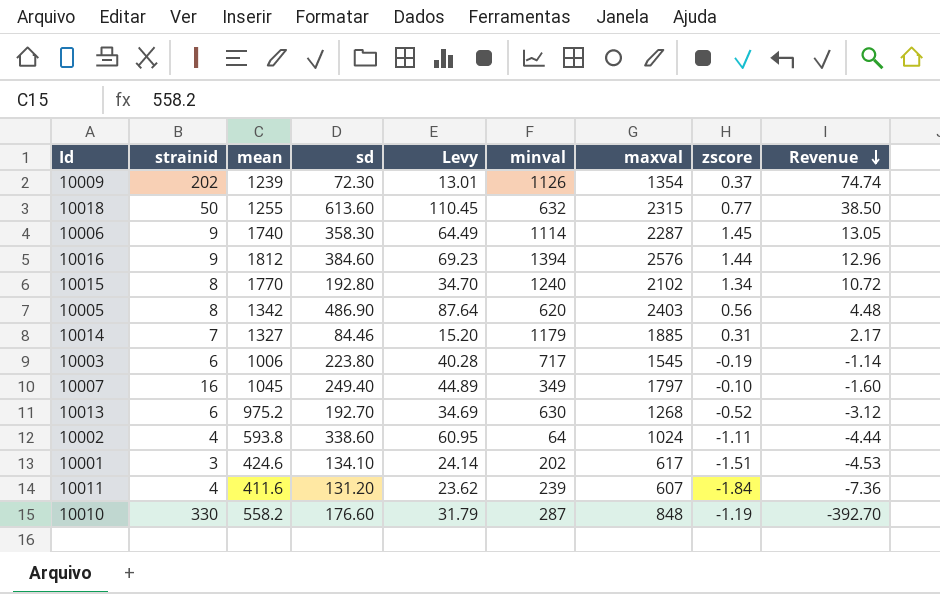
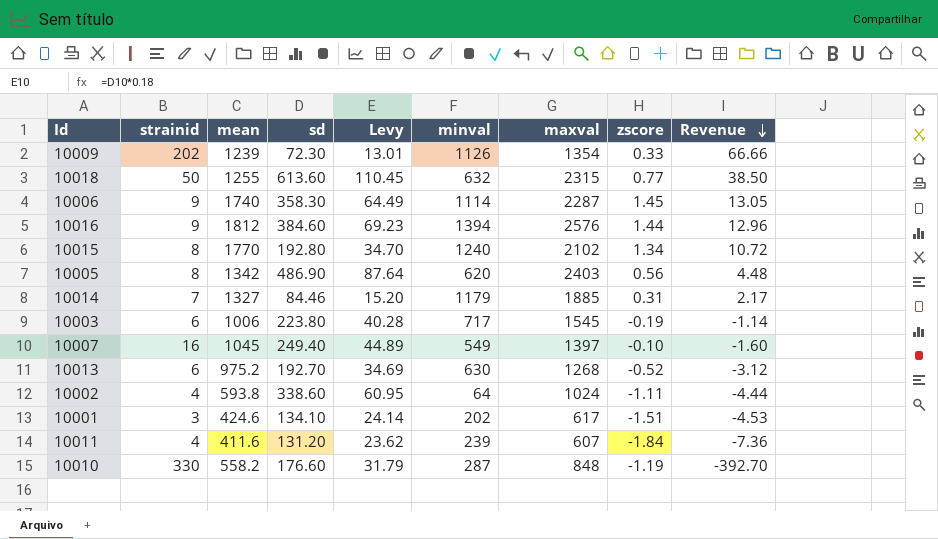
10009 | zscore: 0.37 -> 0.33
10009 | Revenue: 74.74 -> 66.66
10007 | minval: 349 -> 549
10007 | maxval: 1797 -> 1397

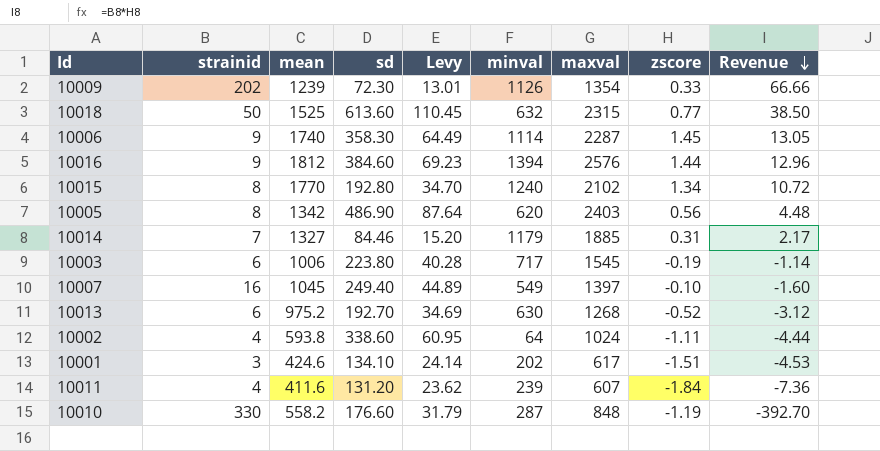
10018 | mean: 1255 -> 1525

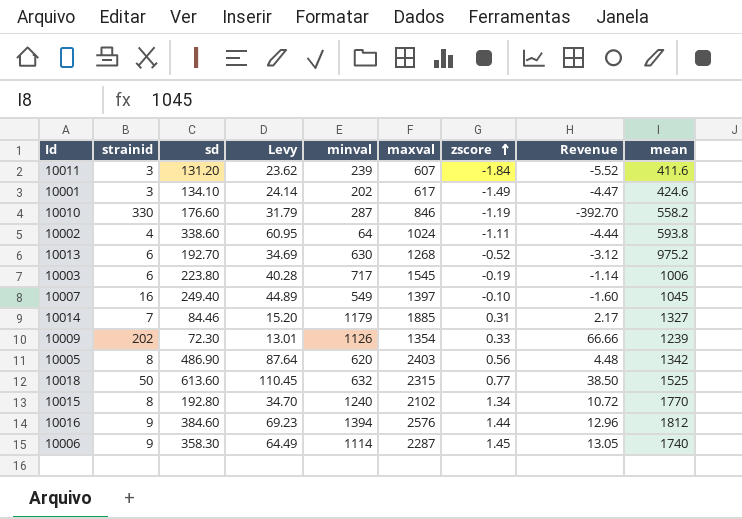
row order: Revenue descending -> zscore ascending
column mean | position: 3 -> 9
10011 | strainid: 4 -> 3
10011 | Revenue: -7.36 -> -5.52
10001 | zscore: -1.51 -> -1.49
10001 | Revenue: -4.53 -> -4.47
10010 | maxval: 848 -> 846

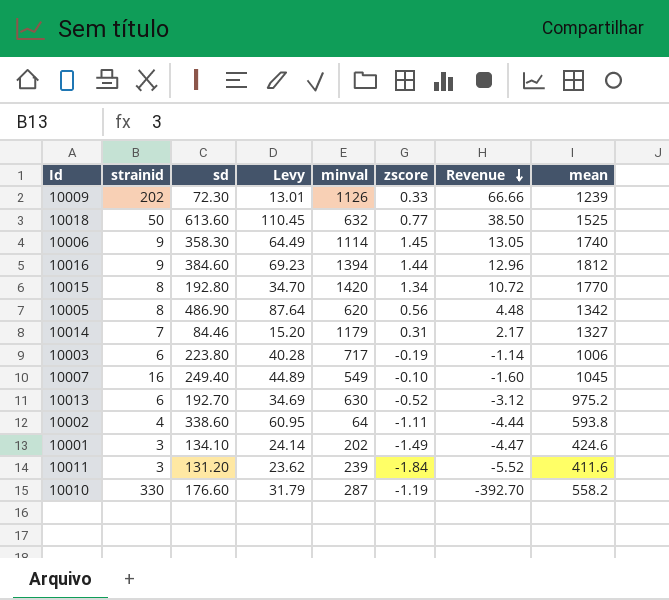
row order: zscore ascending -> Revenue descending
column maxval | position: 6 -> none
10015 | minval: 1240 -> 1420

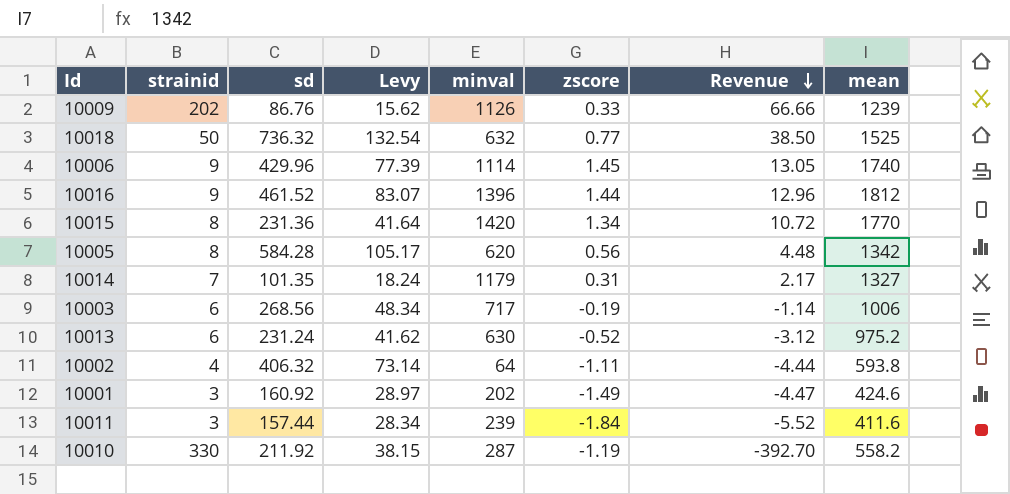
row 10007: 16 | 249.40 | 44.89 | 549 | -0.10 | -1.60 | 1045 -> none
10009 | sd: 72.30 -> 86.76
10009 | Levy: 13.01 -> 15.62
10018 | sd: 613.60 -> 736.32
10018 | Levy: 110.45 -> 132.54
10006 | sd: 358.30 -> 429.96
10006 | Levy: 64.49 -> 77.39
10016 | sd: 384.60 -> 461.52
10016 | Levy: 69.23 -> 83.07
10016 | minval: 1394 -> 1396
10015 | sd: 192.80 -> 231.36
10015 | Levy: 34.70 -> 41.64
10005 | sd: 486.90 -> 584.28
10005 | Levy: 87.64 -> 105.17
10014 | sd: 84.46 -> 101.35
10014 | Levy: 15.20 -> 18.24
10003 | sd: 223.80 -> 268.56
10003 | Levy: 40.28 -> 48.34
10013 | sd: 192.70 -> 231.24
10013 | Levy: 34.69 -> 41.62
10002 | sd: 338.60 -> 406.32
10002 | Levy: 60.95 -> 73.14
10001 | sd: 134.10 -> 160.92
10001 | Levy: 24.14 -> 28.97
10011 | sd: 131.20 -> 157.44
10011 | Levy: 23.62 -> 28.34
10010 | sd: 176.60 -> 211.92
10010 | Levy: 31.79 -> 38.15

